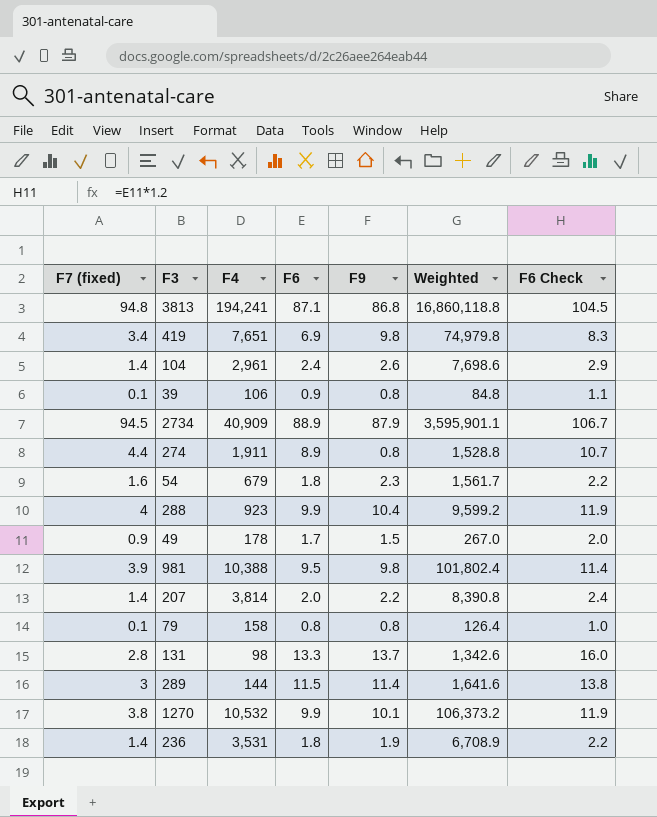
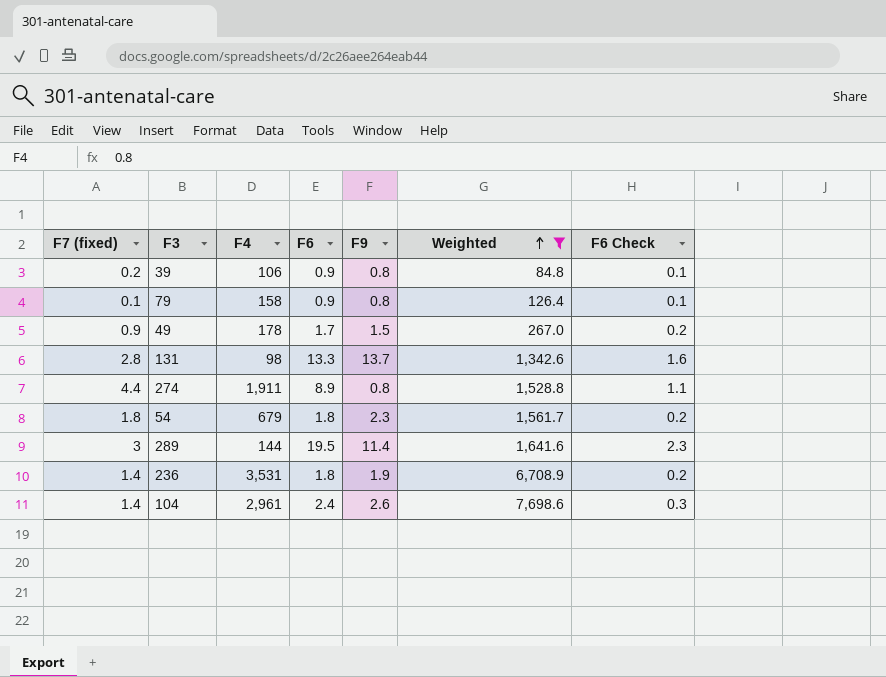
filter: none -> Weighted <= 7,698.6
row order: none -> Weighted ascending
column F6 Check | formula: [F6] * 1.2 -> [F6] * 0.12
39 | F7 (fixed): 0.1 -> 0.2
79 | F6: 0.8 -> 0.9
54 | F7 (fixed): 1.6 -> 1.8
289 | F6: 11.5 -> 19.5

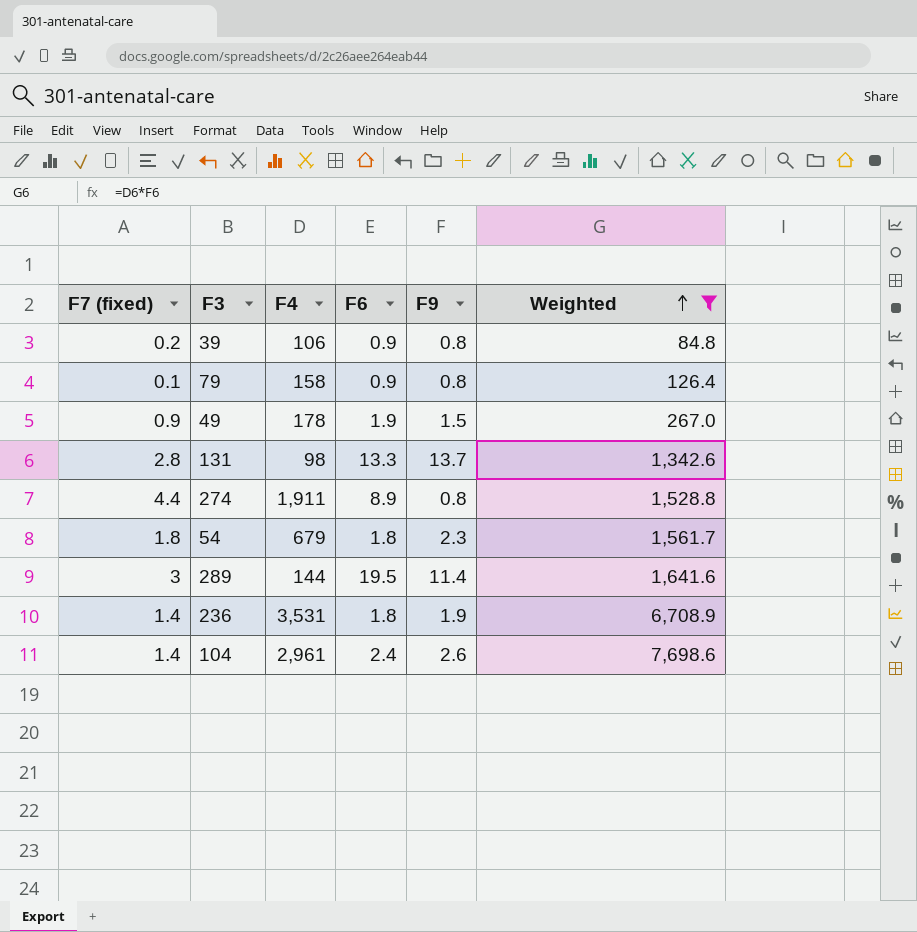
column F6 Check | formula: [F6] * 0.12 -> none
49 | F6: 1.7 -> 1.9

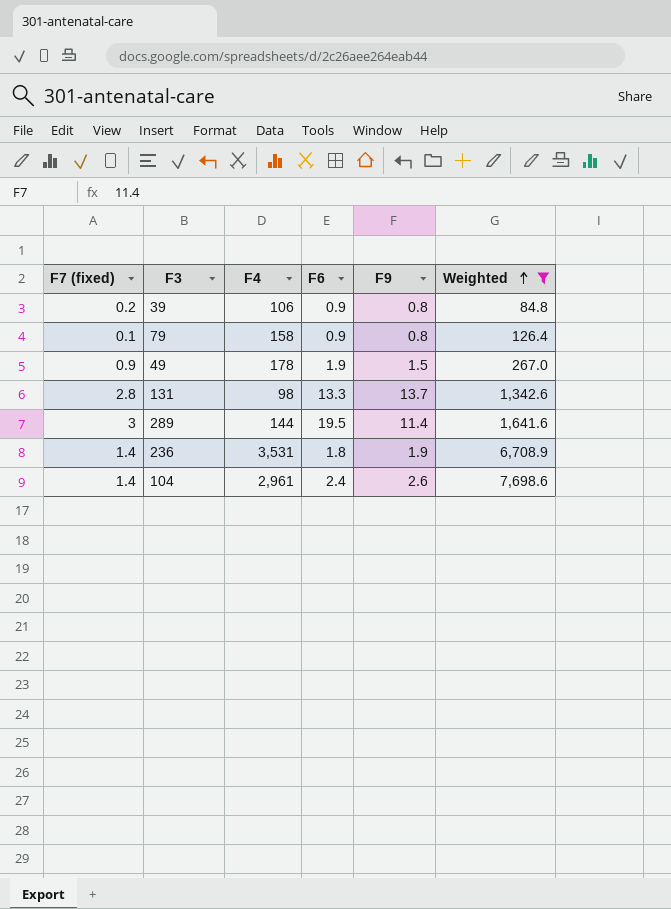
row 274: 4.4 | 1,911 | 8.9 | 0.8 | 1,528.8 -> none
row 54: 1.8 | 679 | 1.8 | 2.3 | 1,561.7 -> none

